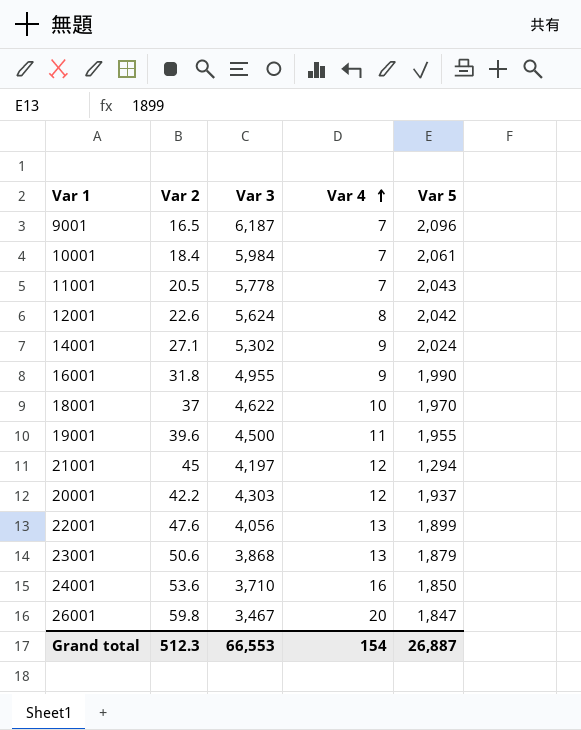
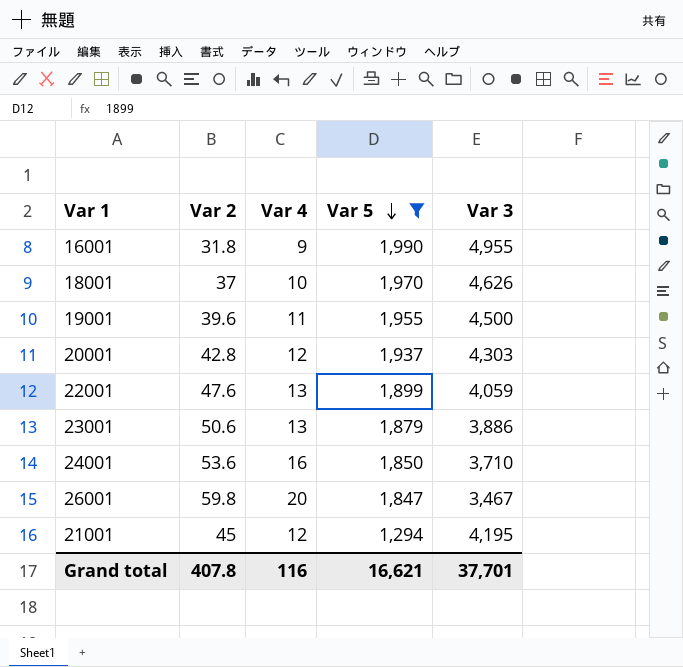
filter: none -> Var 5 <= 1,990
row order: Var 4 ascending -> Var 5 descending
column Var 3 | position: 3 -> 5
18001 | Var 3: 4,622 -> 4,626
20001 | Var 2: 42.2 -> 42.8
22001 | Var 3: 4,056 -> 4,059
23001 | Var 3: 3,868 -> 3,886
21001 | Var 3: 4,197 -> 4,195
Grand total | Var 2: 512.3 -> 407.8
Grand total | Var 4: 154 -> 116
Grand total | Var 5: 26,887 -> 16,621
Grand total | Var 3: 66,553 -> 37,701

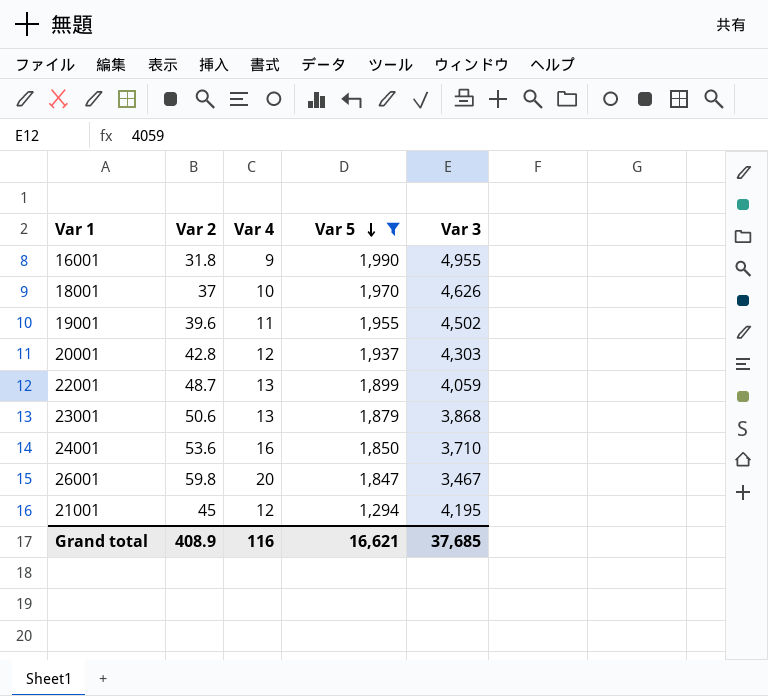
19001 | Var 3: 4,500 -> 4,502
22001 | Var 2: 47.6 -> 48.7
23001 | Var 3: 3,886 -> 3,868
Grand total | Var 2: 407.8 -> 408.9
Grand total | Var 3: 37,701 -> 37,685

